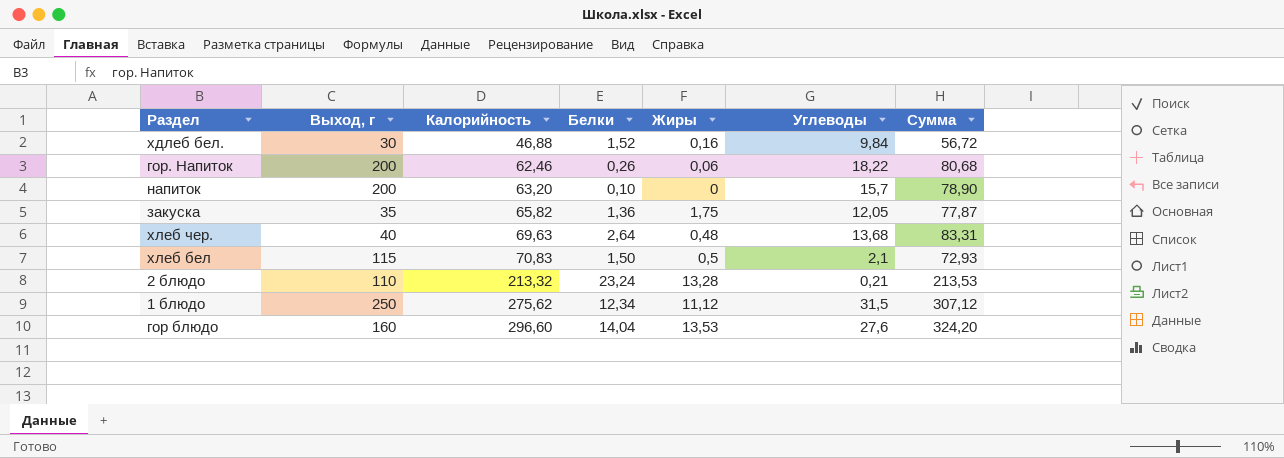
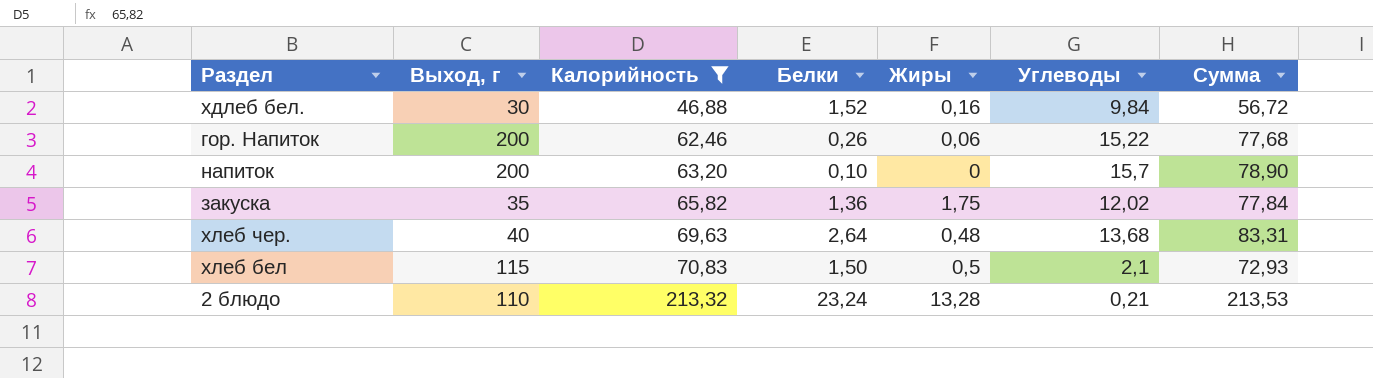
filter: none -> Калорийность <= 213,32
гор. Напиток | Углеводы: 18,22 -> 15,22
гор. Напиток | Сумма: 80,68 -> 77,68
закуска | Углеводы: 12,05 -> 12,02
закуска | Сумма: 77,87 -> 77,84

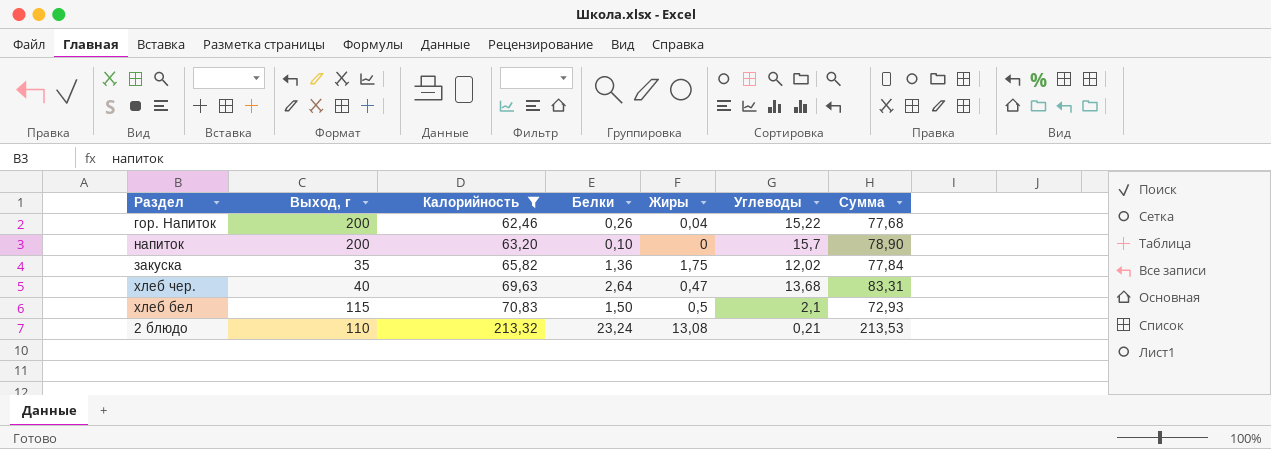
row хдлеб бел.: 30 | 46,88 | 1,52 | 0,16 | 9,84 | 56,72 -> none
гор. Напиток | Жиры: 0,06 -> 0,04
хлеб чер. | Жиры: 0,48 -> 0,47
2 блюдо | Жиры: 13,28 -> 13,08

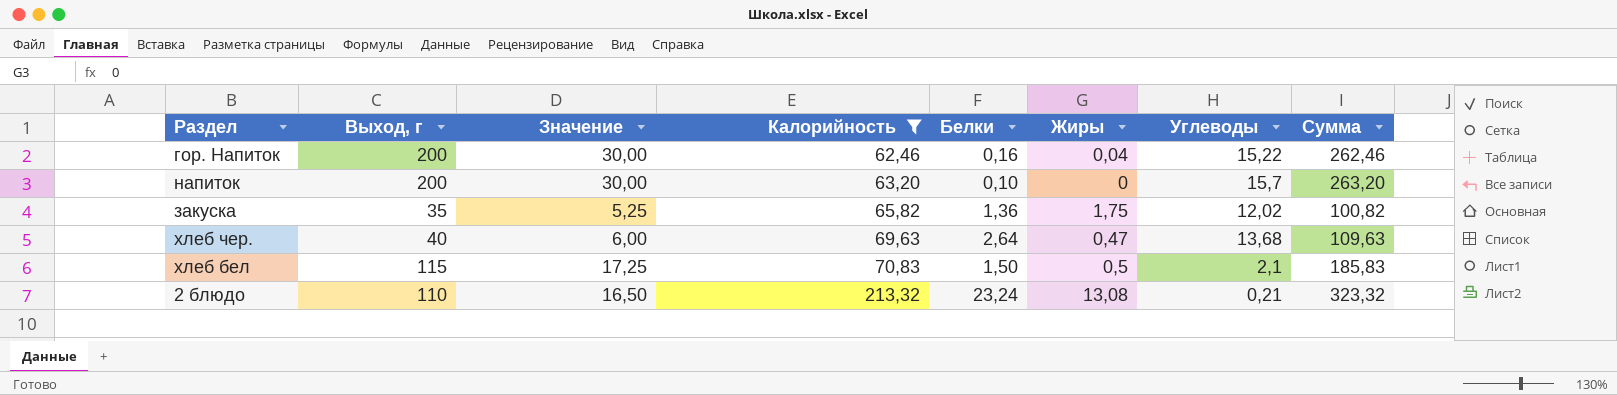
column Значение | formula: none -> [Выход, г] * 0,15
column Сумма | formula: [Калорийность] + [Углеводы] -> [Выход, г] + [Калорийность]
гор. Напиток | Белки: 0,26 -> 0,16

